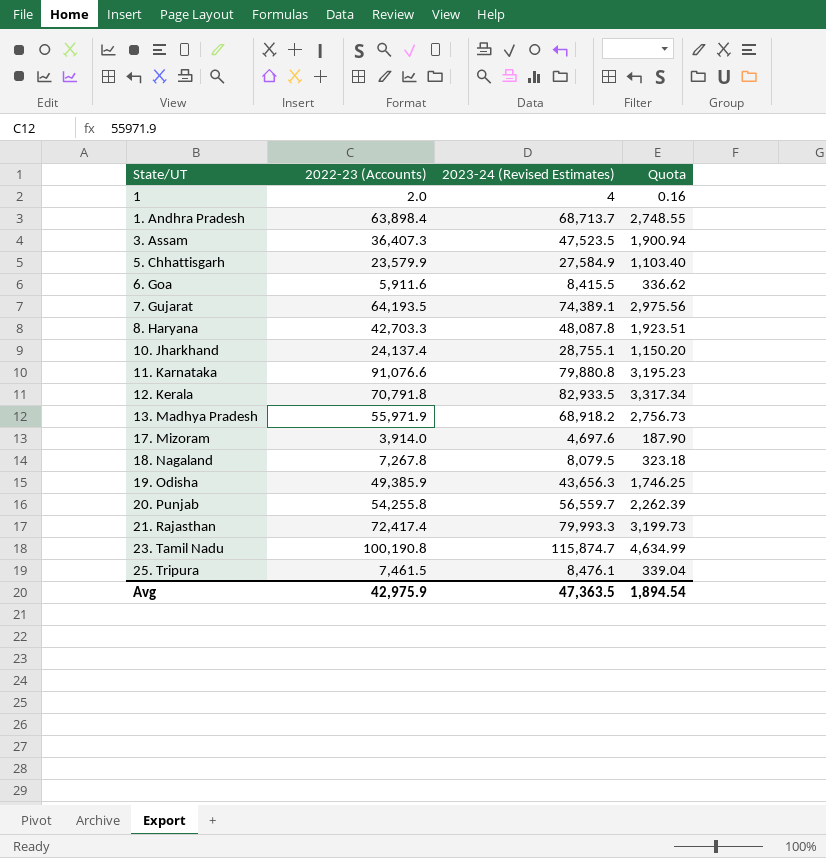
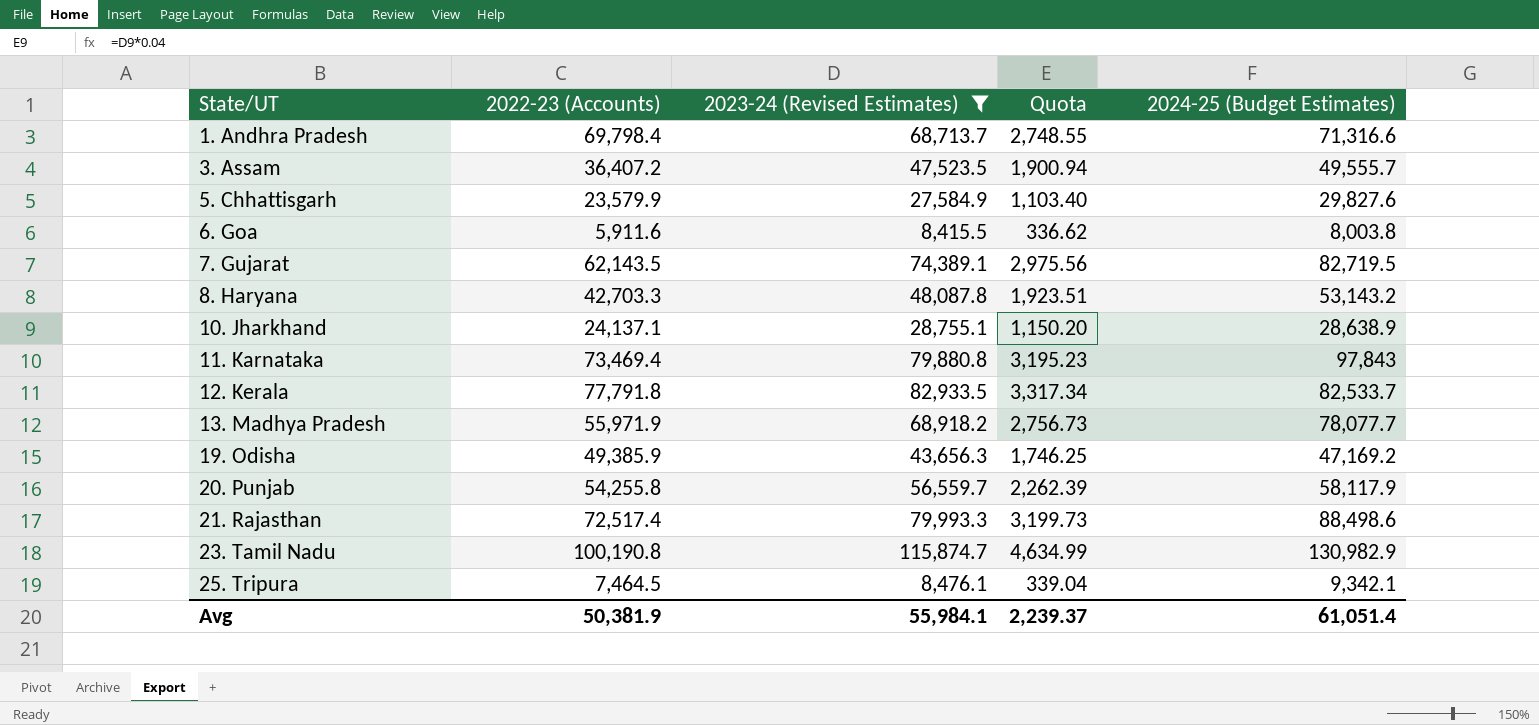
filter: none -> 2023-24 (Revised Estimates) >= 8,415.5
column 2024-25 (Budget Estimates) | position: none -> 5
1. Andhra Pradesh | 2022-23 (Accounts): 63,898.4 -> 69,798.4
3. Assam | 2022-23 (Accounts): 36,407.3 -> 36,407.2
7. Gujarat | 2022-23 (Accounts): 64,193.5 -> 62,143.5
10. Jharkhand | 2022-23 (Accounts): 24,137.4 -> 24,137.1
11. Karnataka | 2022-23 (Accounts): 91,076.6 -> 73,469.4
12. Kerala | 2022-23 (Accounts): 70,791.8 -> 77,791.8
21. Rajasthan | 2022-23 (Accounts): 72,417.4 -> 72,517.4
25. Tripura | 2022-23 (Accounts): 7,461.5 -> 7,464.5
Avg | 2022-23 (Accounts): 42,975.9 -> 50,381.9
Avg | 2023-24 (Revised Estimates): 47,363.5 -> 55,984.1
Avg | Quota: 1,894.54 -> 2,239.37

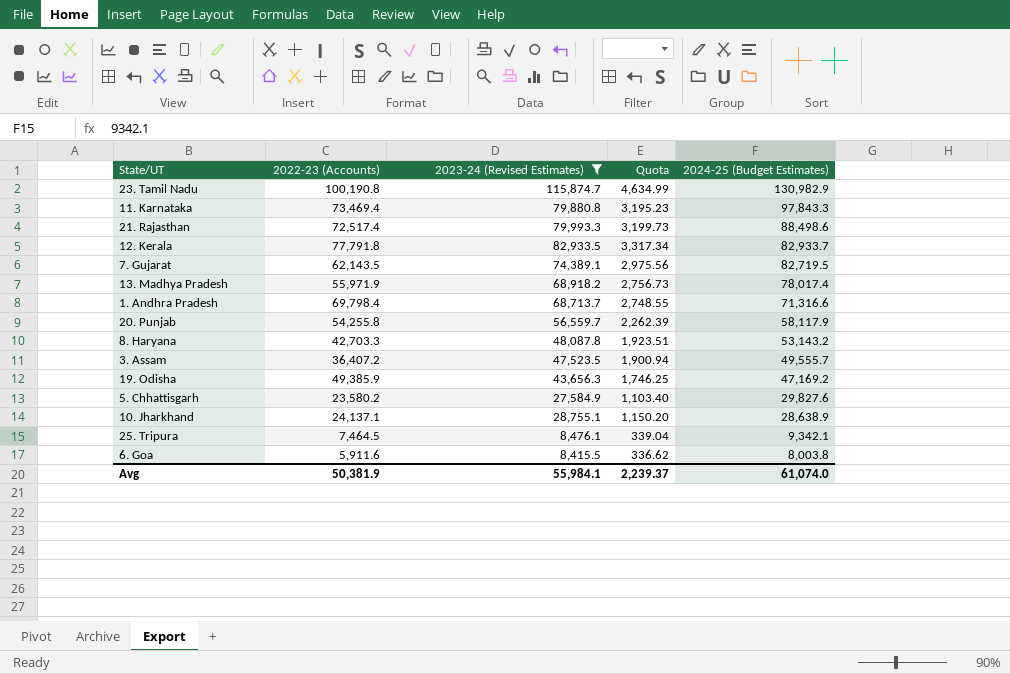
row order: State/UT ascending -> 2024-25 (Budget Estimates) descending
11. Karnataka | 2024-25 (Budget Estimates): 97,843 -> 97,843.3
12. Kerala | 2024-25 (Budget Estimates): 82,533.7 -> 82,933.7
13. Madhya Pradesh | 2024-25 (Budget Estimates): 78,077.7 -> 78,017.4
5. Chhattisgarh | 2022-23 (Accounts): 23,579.9 -> 23,580.2
Avg | 2024-25 (Budget Estimates): 61,051.4 -> 61,074.0

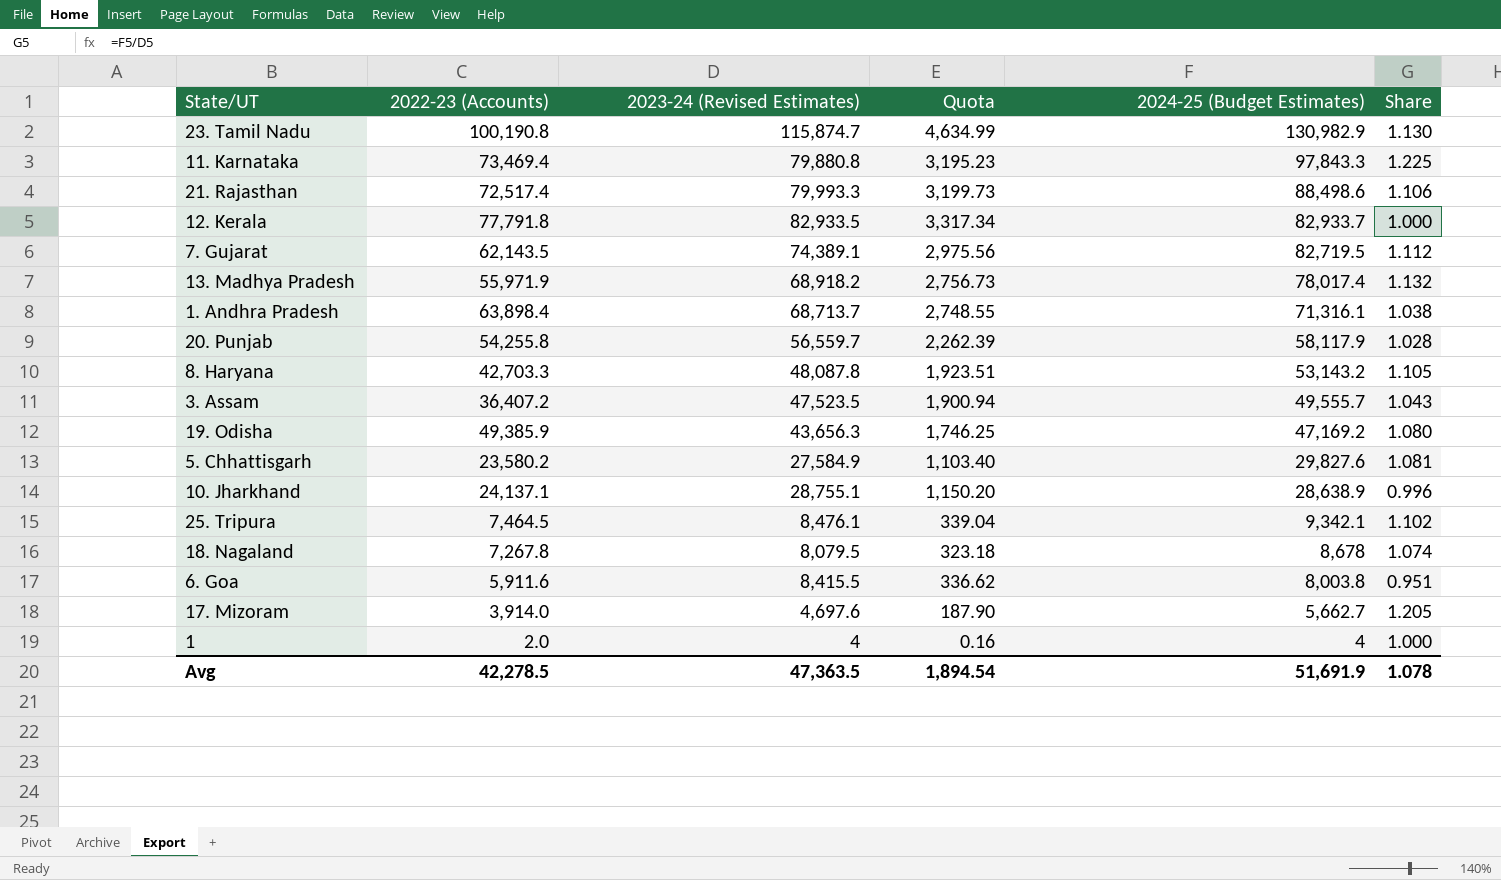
filter: 2023-24 (Revised Estimates) >= 8,415.5 -> none
column Share | formula: none -> [2024-25 (Budget Estimates)] / [2023-24 (Revised Estimates)]
1. Andhra Pradesh | 2022-23 (Accounts): 69,798.4 -> 63,898.4
1. Andhra Pradesh | 2024-25 (Budget Estimates): 71,316.6 -> 71,316.1
Avg | 2022-23 (Accounts): 50,381.9 -> 42,278.5
Avg | 2023-24 (Revised Estimates): 55,984.1 -> 47,363.5
Avg | Quota: 2,239.37 -> 1,894.54
Avg | 2024-25 (Budget Estimates): 61,074.0 -> 51,691.9

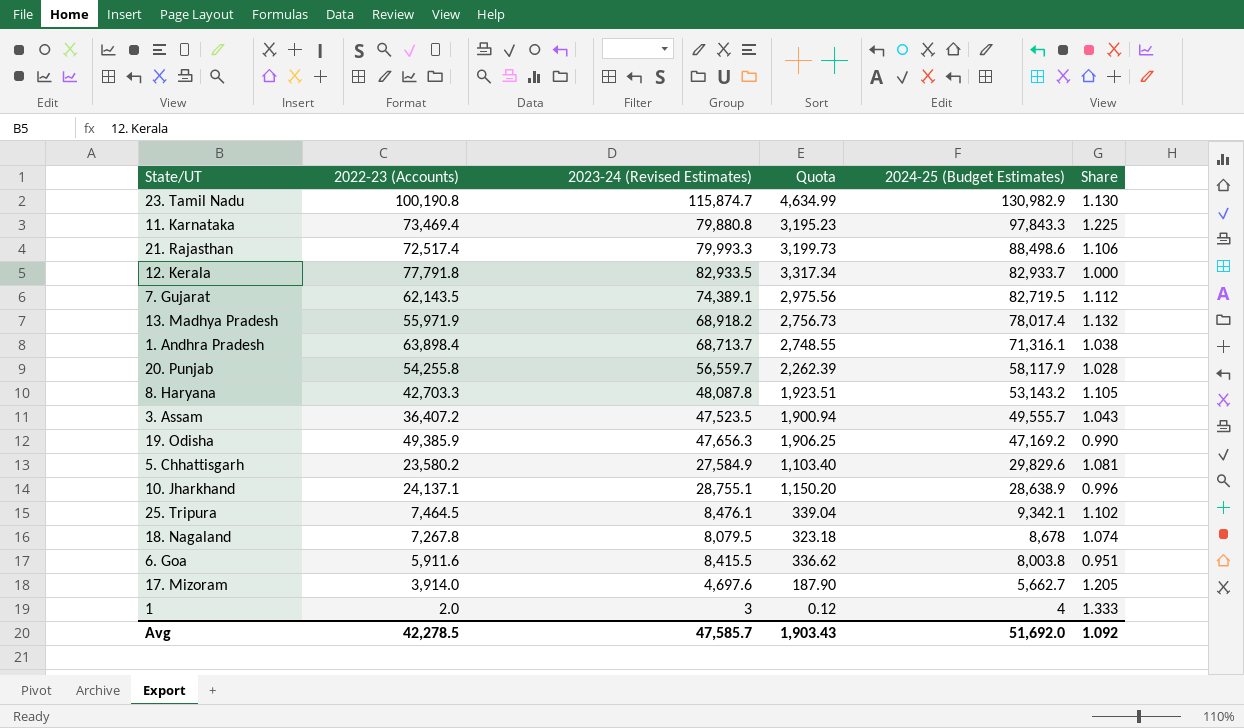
19. Odisha | 2023-24 (Revised Estimates): 43,656.3 -> 47,656.3
19. Odisha | Quota: 1,746.25 -> 1,906.25
19. Odisha | Share: 1.080 -> 0.990
5. Chhattisgarh | 2024-25 (Budget Estimates): 29,827.6 -> 29,829.6
1 | 2023-24 (Revised Estimates): 4 -> 3
1 | Quota: 0.16 -> 0.12
1 | Share: 1.000 -> 1.333
Avg | 2023-24 (Revised Estimates): 47,363.5 -> 47,585.7
Avg | Quota: 1,894.54 -> 1,903.43
Avg | 2024-25 (Budget Estimates): 51,691.9 -> 51,692.0
Avg | Share: 1.078 -> 1.092

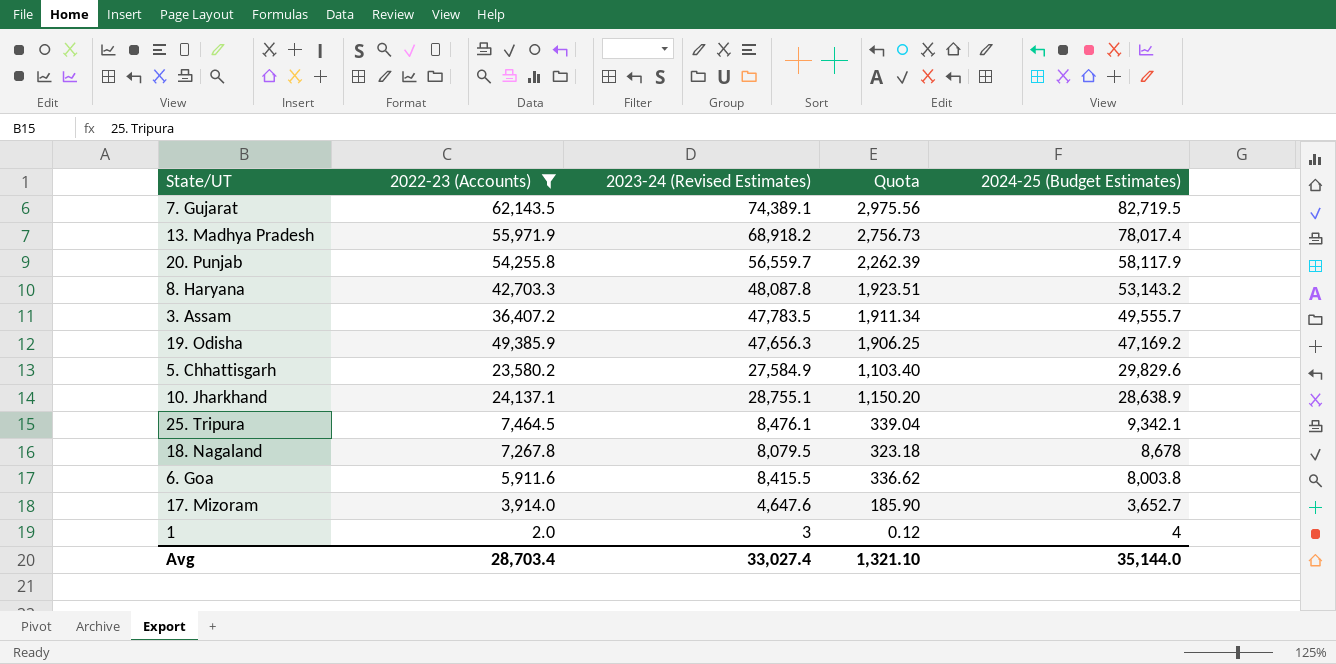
filter: none -> 2022-23 (Accounts) <= 62,143.5
column Share | formula: [2024-25 (Budget Estimates)] / [2023-24 (Revised Estimates)] -> none
3. Assam | 2023-24 (Revised Estimates): 47,523.5 -> 47,783.5
3. Assam | Quota: 1,900.94 -> 1,911.34
17. Mizoram | 2023-24 (Revised Estimates): 4,697.6 -> 4,647.6
17. Mizoram | Quota: 187.90 -> 185.90
17. Mizoram | 2024-25 (Budget Estimates): 5,662.7 -> 3,652.7
Avg | 2022-23 (Accounts): 42,278.5 -> 28,703.4
Avg | 2023-24 (Revised Estimates): 47,585.7 -> 33,027.4
Avg | Quota: 1,903.43 -> 1,321.10
Avg | 2024-25 (Budget Estimates): 51,692.0 -> 35,144.0

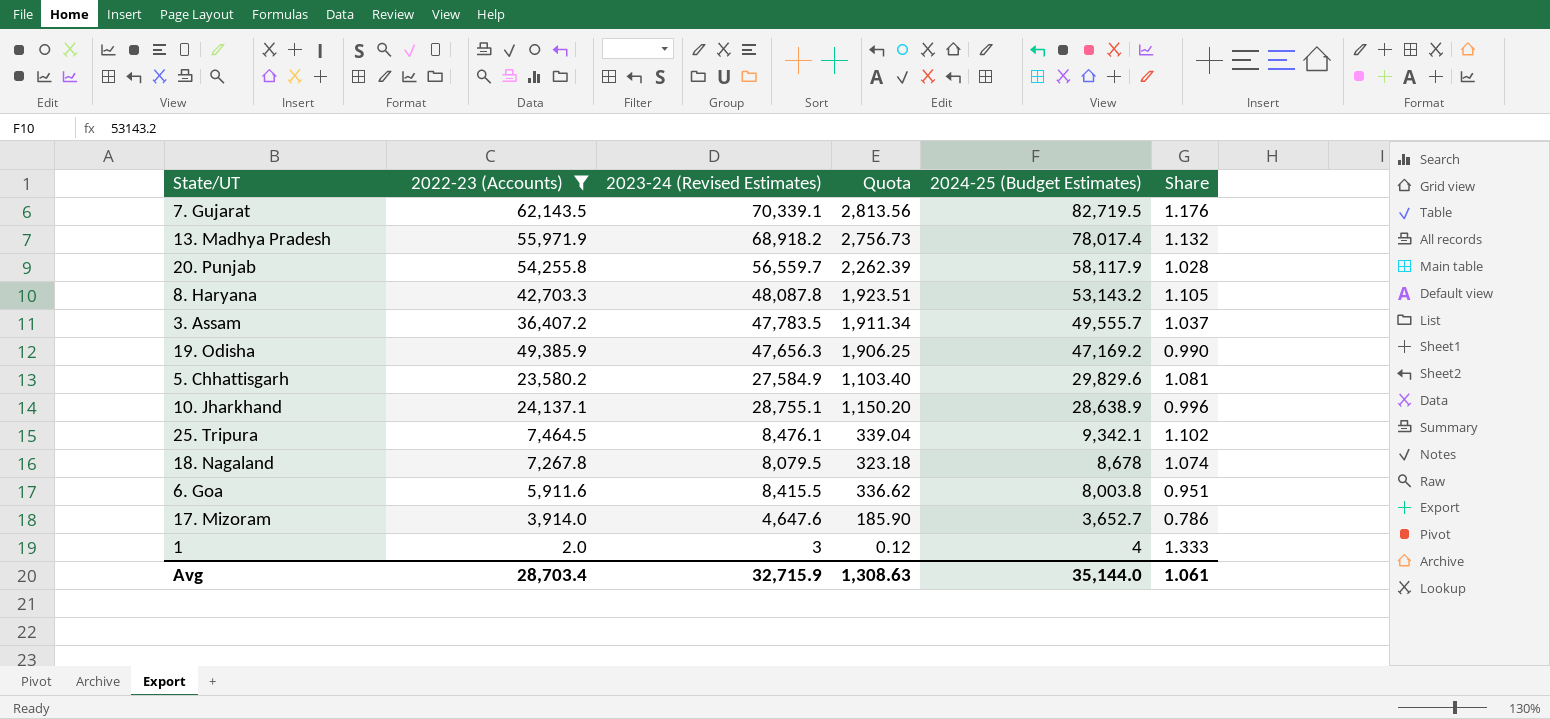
column Share | formula: none -> [2024-25 (Budget Estimates)] / [2023-24 (Revised Estimates)]
7. Gujarat | 2023-24 (Revised Estimates): 74,389.1 -> 70,339.1
7. Gujarat | Quota: 2,975.56 -> 2,813.56
Avg | 2023-24 (Revised Estimates): 33,027.4 -> 32,715.9
Avg | Quota: 1,321.10 -> 1,308.63

